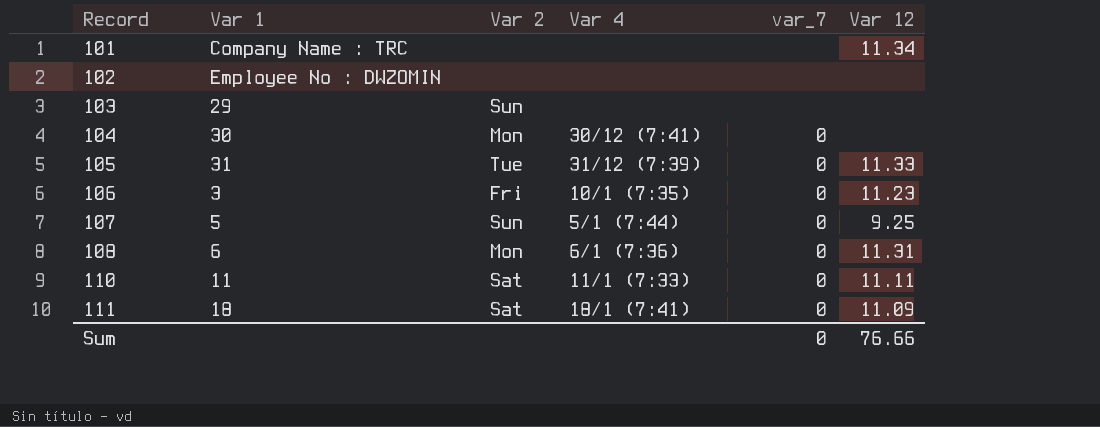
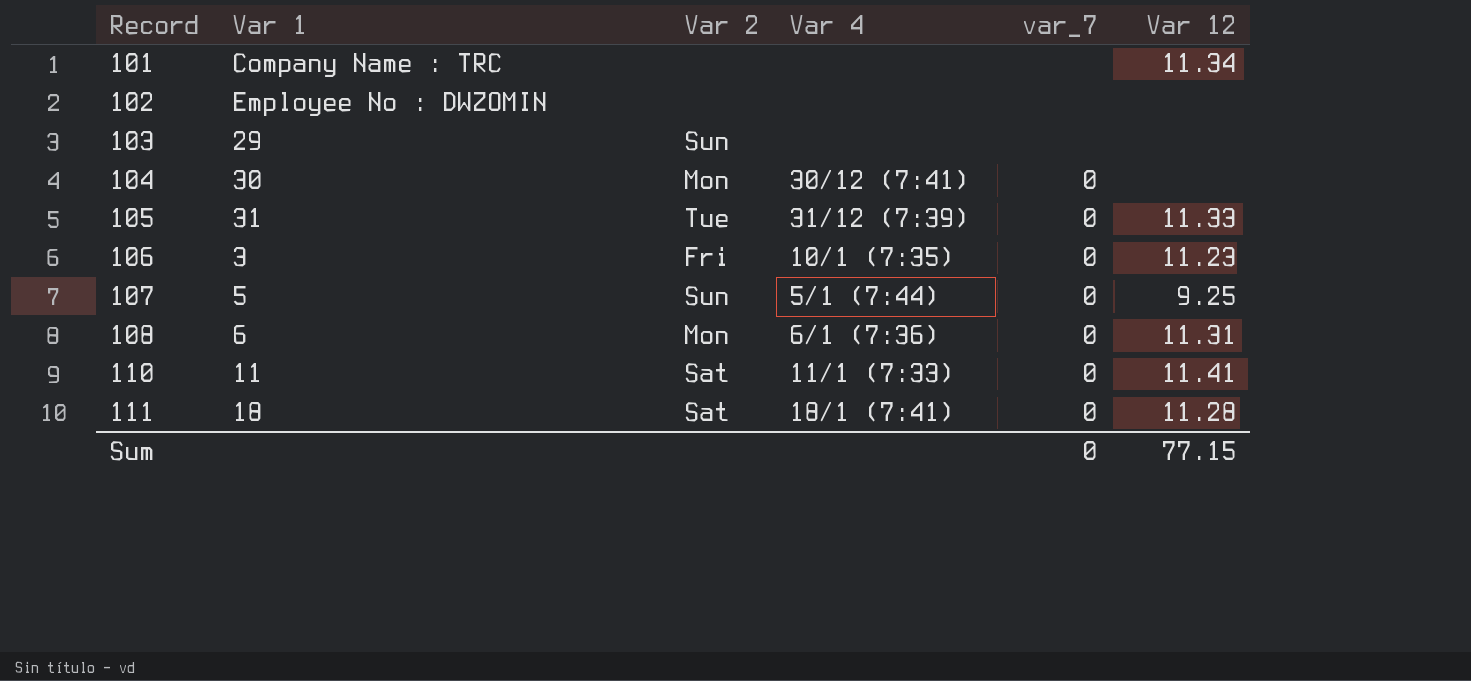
110 | Var 12: 11.11 -> 11.41
111 | Var 12: 11.09 -> 11.28
Sum | Var 12: 76.66 -> 77.15

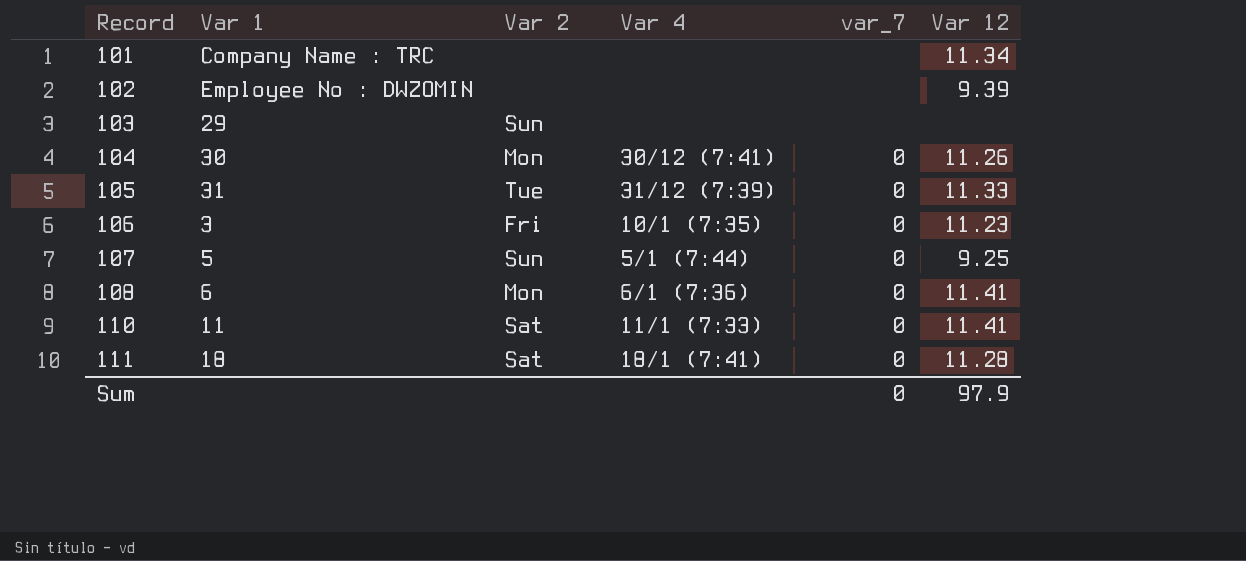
102 | Var 12: none -> 9.39
104 | Var 12: none -> 11.26
108 | Var 12: 11.31 -> 11.41
Sum | Var 12: 77.15 -> 97.9

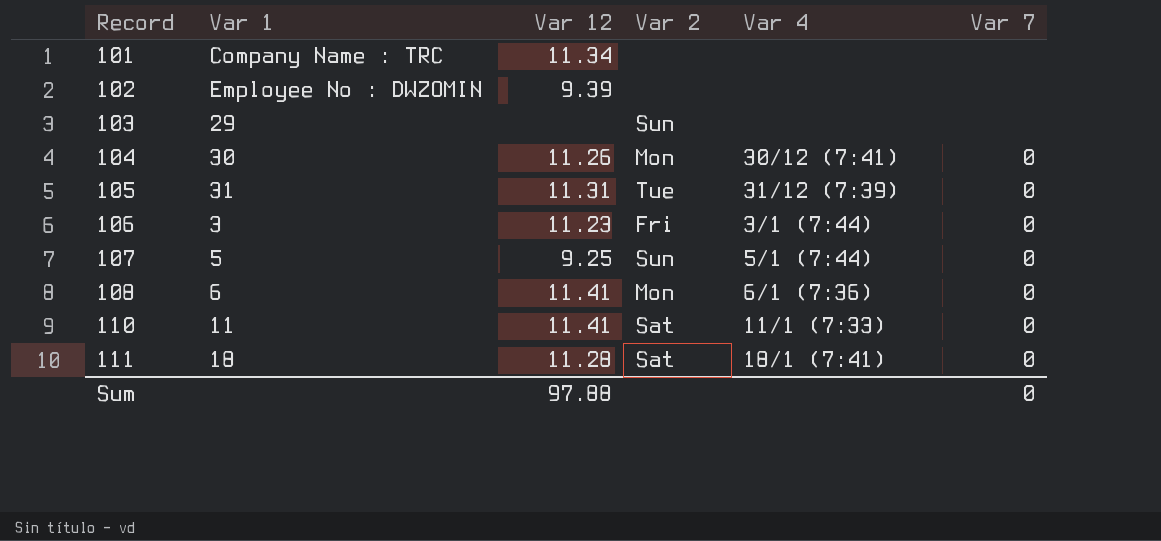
column Var 12 | position: 6 -> 3
column name: var_7 -> Var 7
105 | Var 12: 11.33 -> 11.31
106 | Var 4: 10/1 (7:35) -> 3/1 (7:44)
Sum | Var 12: 97.9 -> 97.88

